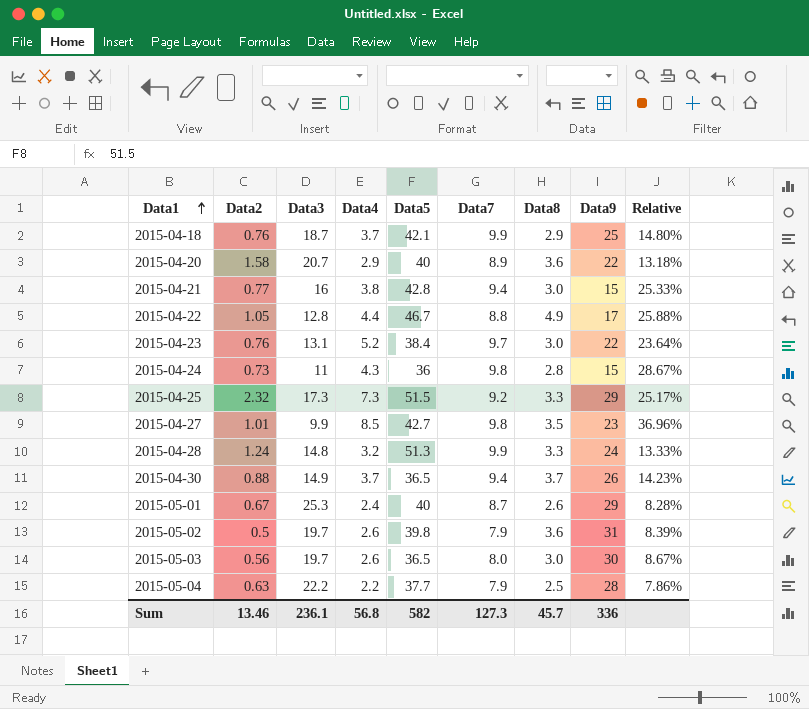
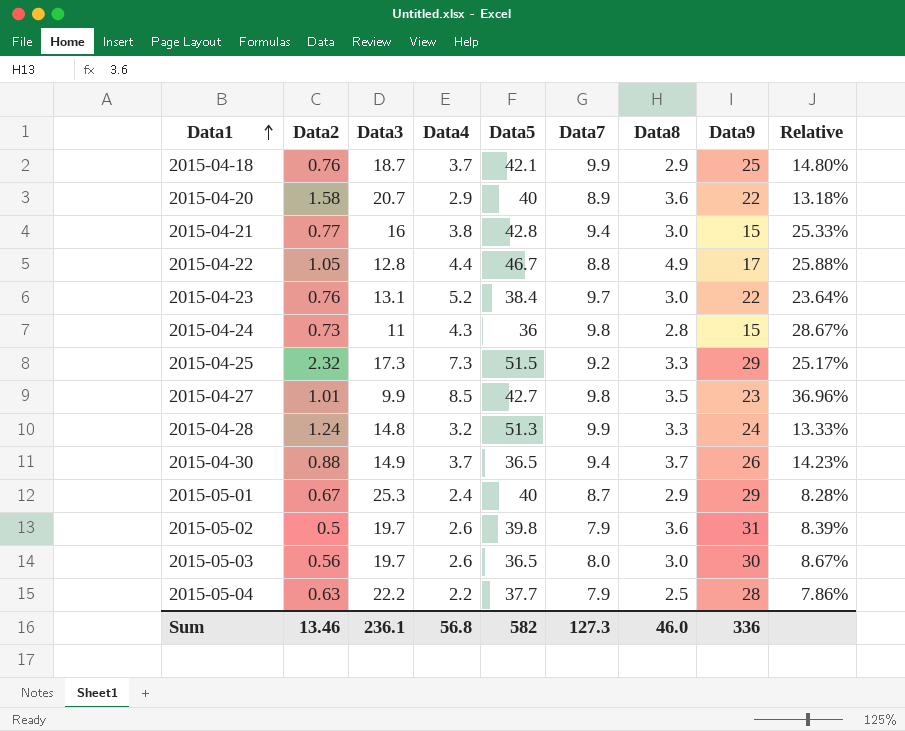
2015-05-01 | Data8: 2.6 -> 2.9
Sum | Data8: 45.7 -> 46.0

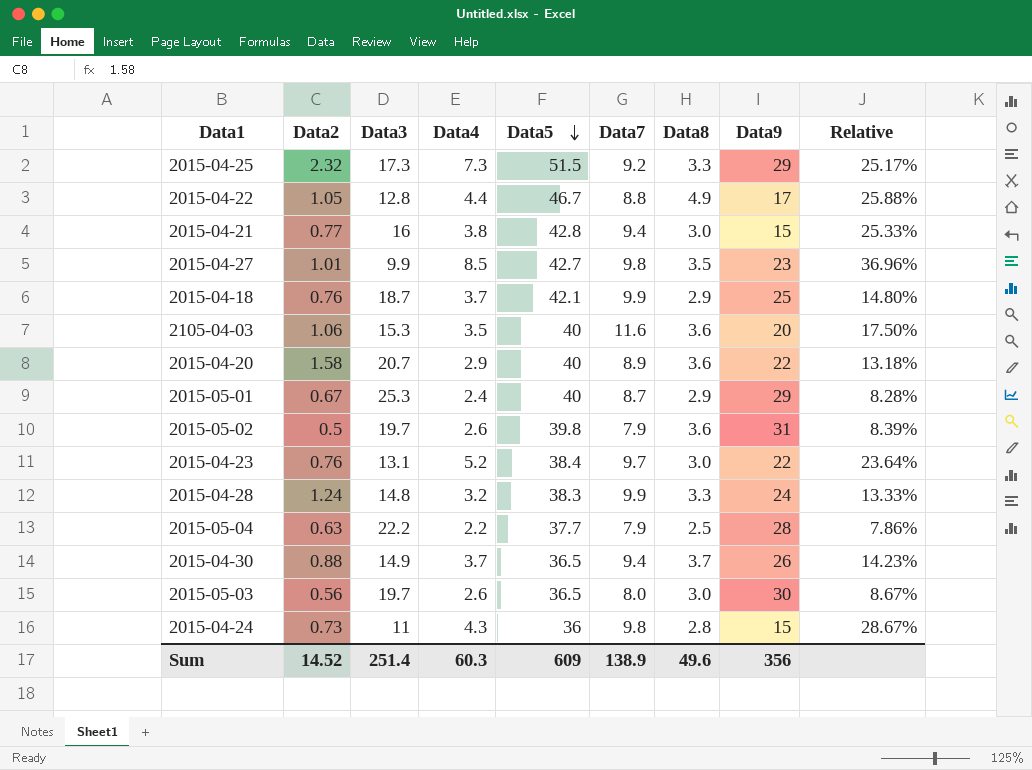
row order: Data1 ascending -> Data5 descending
row 2105-04-03: none -> 1.06 | 15.3 | 3.5 | 40 | 11.6 | 3.6 | 20 | 17.50%
2015-04-28 | Data5: 51.3 -> 38.3
Sum | Data2: 13.46 -> 14.52
Sum | Data3: 236.1 -> 251.4
Sum | Data4: 56.8 -> 60.3
Sum | Data5: 582 -> 609
Sum | Data7: 127.3 -> 138.9
Sum | Data8: 46.0 -> 49.6
Sum | Data9: 336 -> 356

